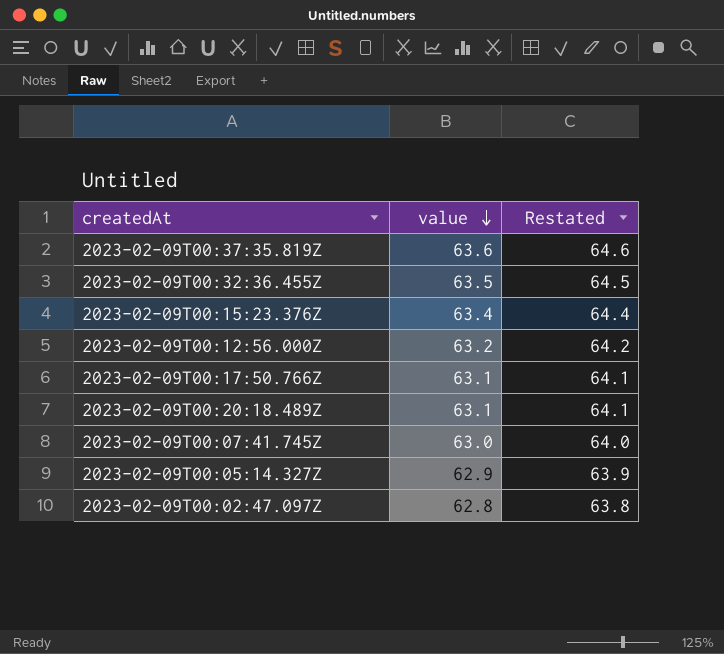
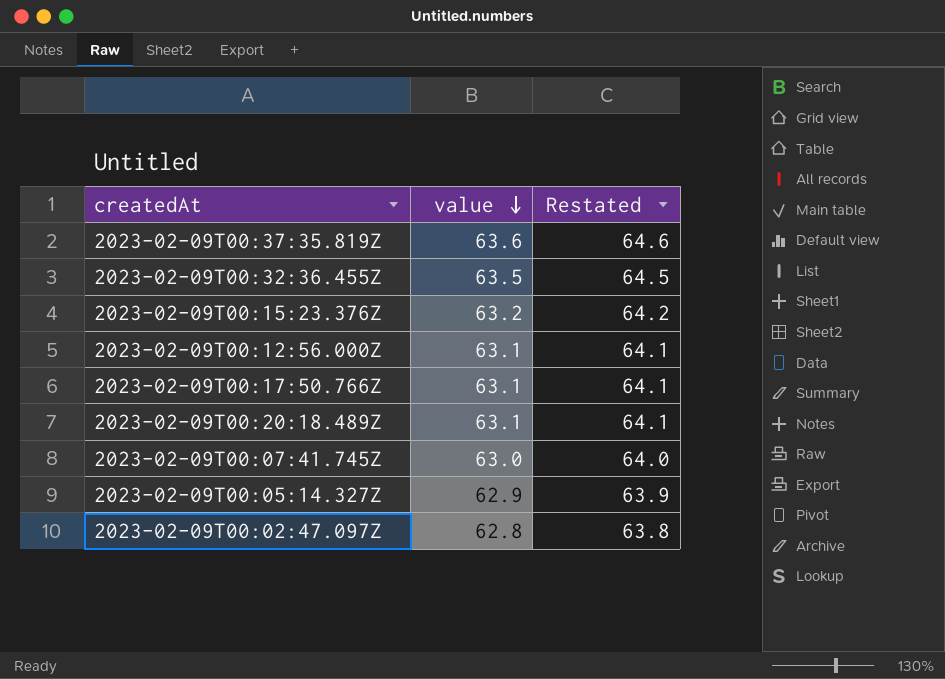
2023-02-09T00:15:23.376Z | value: 63.4 -> 63.2
2023-02-09T00:15:23.376Z | Restated: 64.4 -> 64.2
2023-02-09T00:12:56.000Z | value: 63.2 -> 63.1
2023-02-09T00:12:56.000Z | Restated: 64.2 -> 64.1

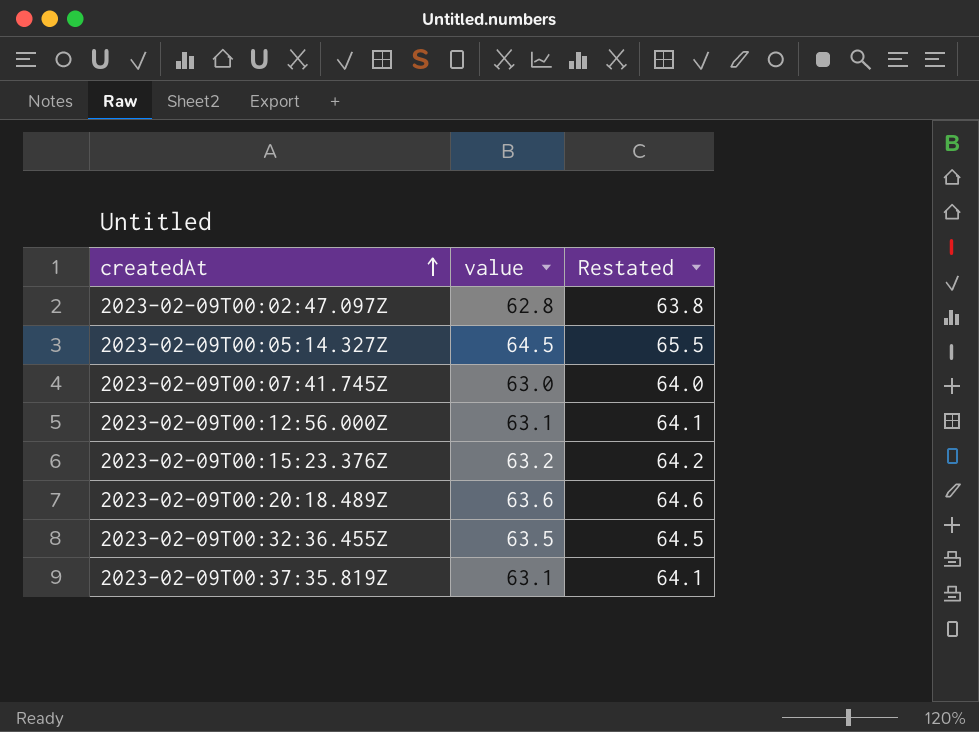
row order: value descending -> createdAt ascending
row 2023-02-09T00:17:50.766Z: 63.1 | 64.1 -> none
2023-02-09T00:05:14.327Z | value: 62.9 -> 64.5
2023-02-09T00:05:14.327Z | Restated: 63.9 -> 65.5
2023-02-09T00:20:18.489Z | value: 63.1 -> 63.6
2023-02-09T00:20:18.489Z | Restated: 64.1 -> 64.6
2023-02-09T00:37:35.819Z | value: 63.6 -> 63.1
2023-02-09T00:37:35.819Z | Restated: 64.6 -> 64.1

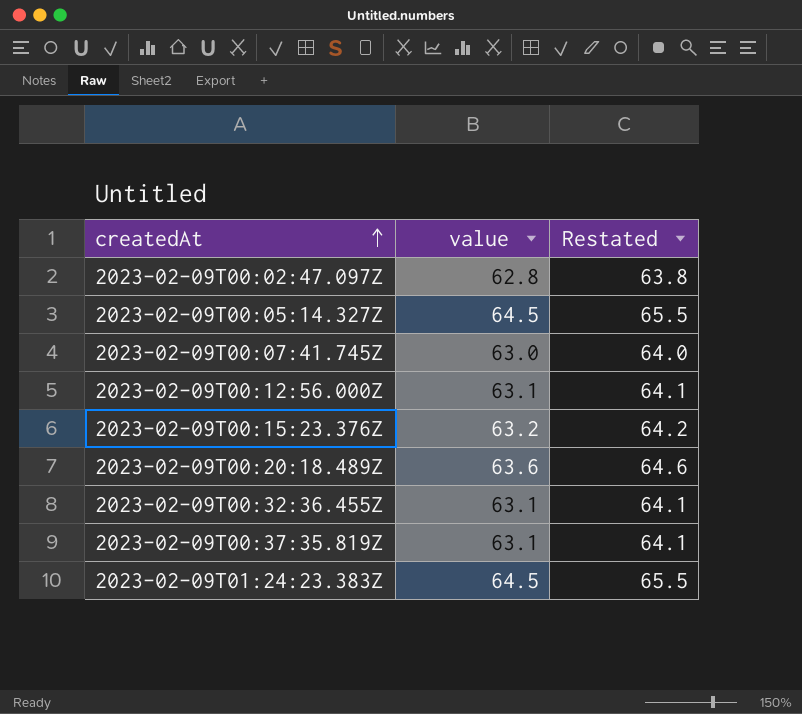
2023-02-09T00:32:36.455Z | value: 63.5 -> 63.1
2023-02-09T00:32:36.455Z | Restated: 64.5 -> 64.1
row 2023-02-09T01:24:23.383Z: none -> 64.5 | 65.5

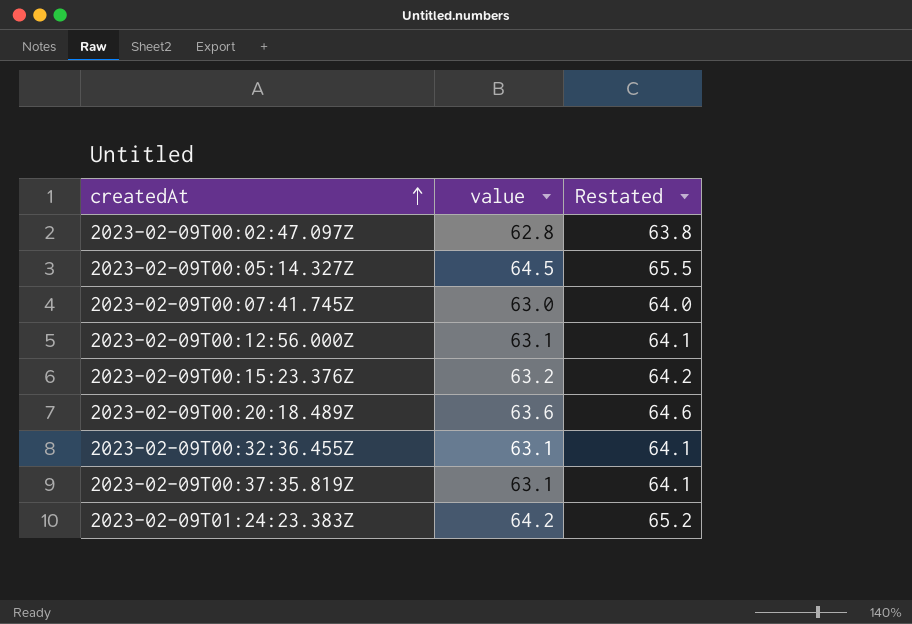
2023-02-09T01:24:23.383Z | value: 64.5 -> 64.2
2023-02-09T01:24:23.383Z | Restated: 65.5 -> 65.2

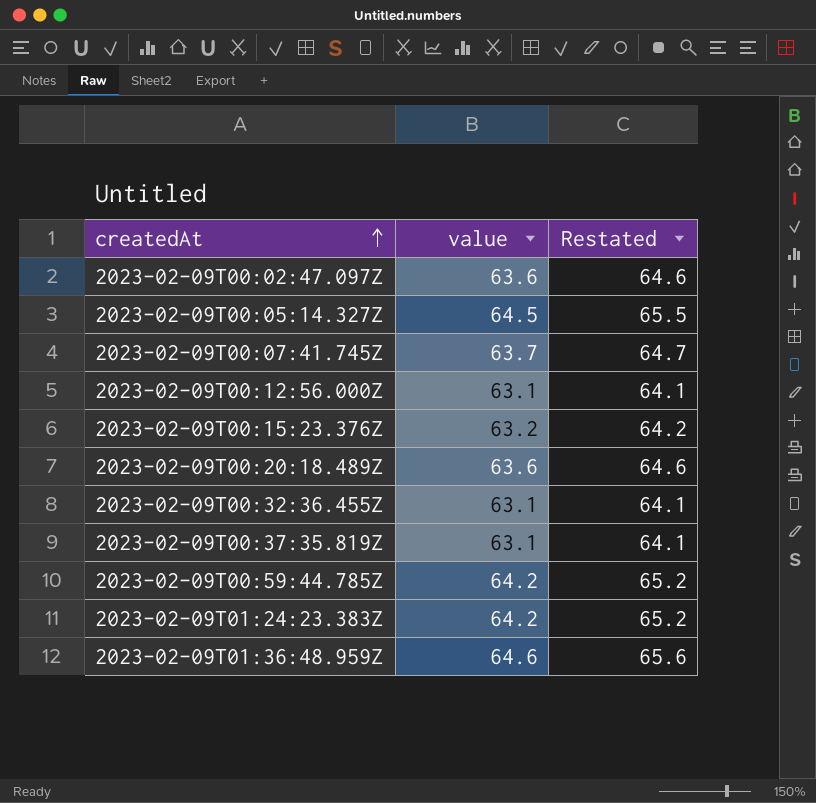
2023-02-09T00:02:47.097Z | value: 62.8 -> 63.6
2023-02-09T00:02:47.097Z | Restated: 63.8 -> 64.6
2023-02-09T00:07:41.745Z | value: 63.0 -> 63.7
2023-02-09T00:07:41.745Z | Restated: 64.0 -> 64.7
row 2023-02-09T00:59:44.785Z: none -> 64.2 | 65.2
row 2023-02-09T01:36:48.959Z: none -> 64.6 | 65.6

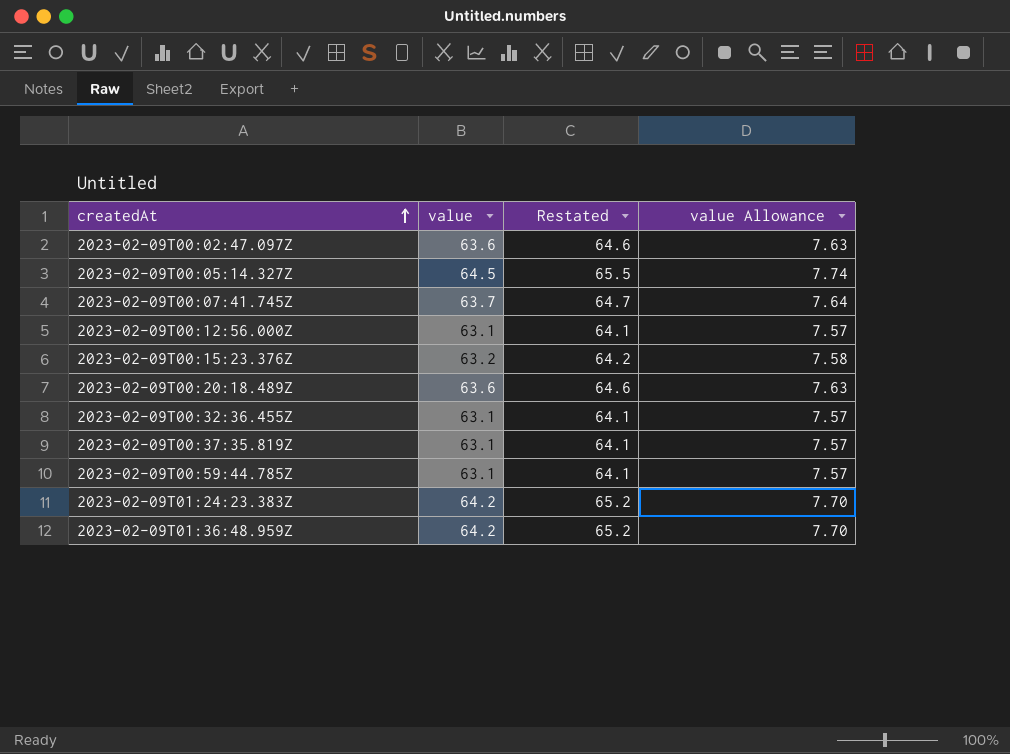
column value Allowance | formula: none -> [value] * 0.12
2023-02-09T00:59:44.785Z | value: 64.2 -> 63.1
2023-02-09T00:59:44.785Z | Restated: 65.2 -> 64.1
2023-02-09T01:36:48.959Z | value: 64.6 -> 64.2
2023-02-09T01:36:48.959Z | Restated: 65.6 -> 65.2

